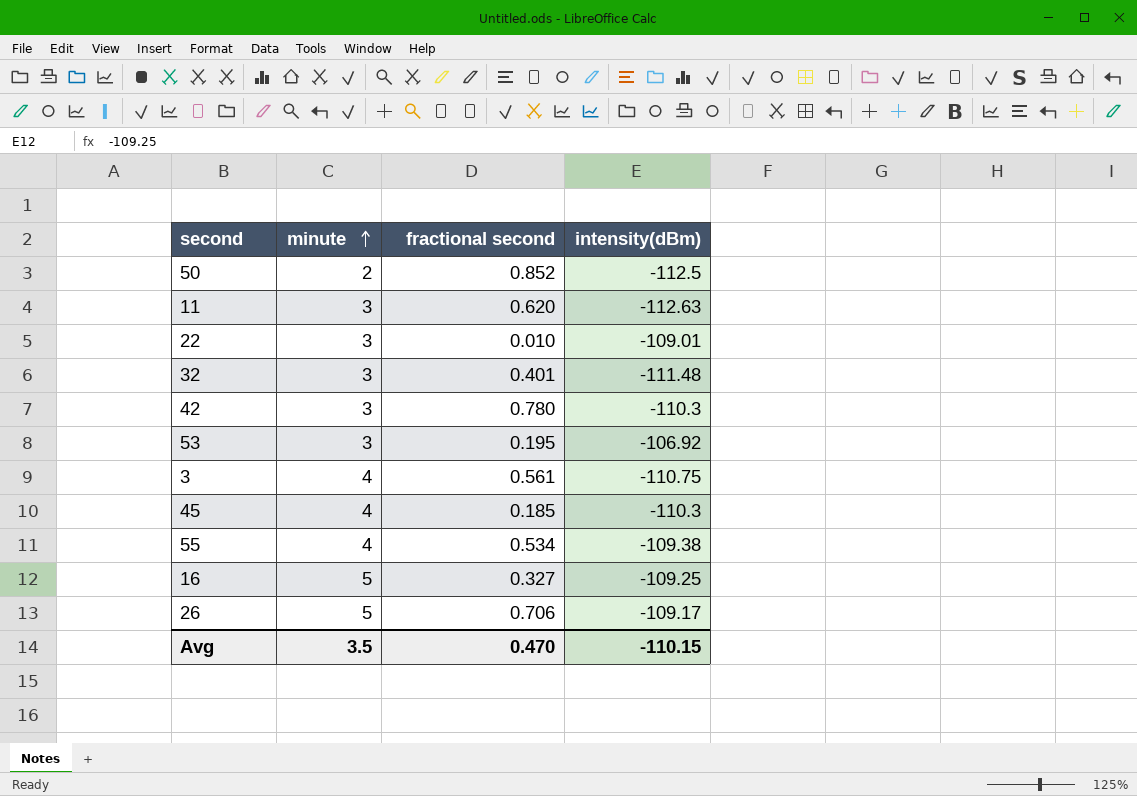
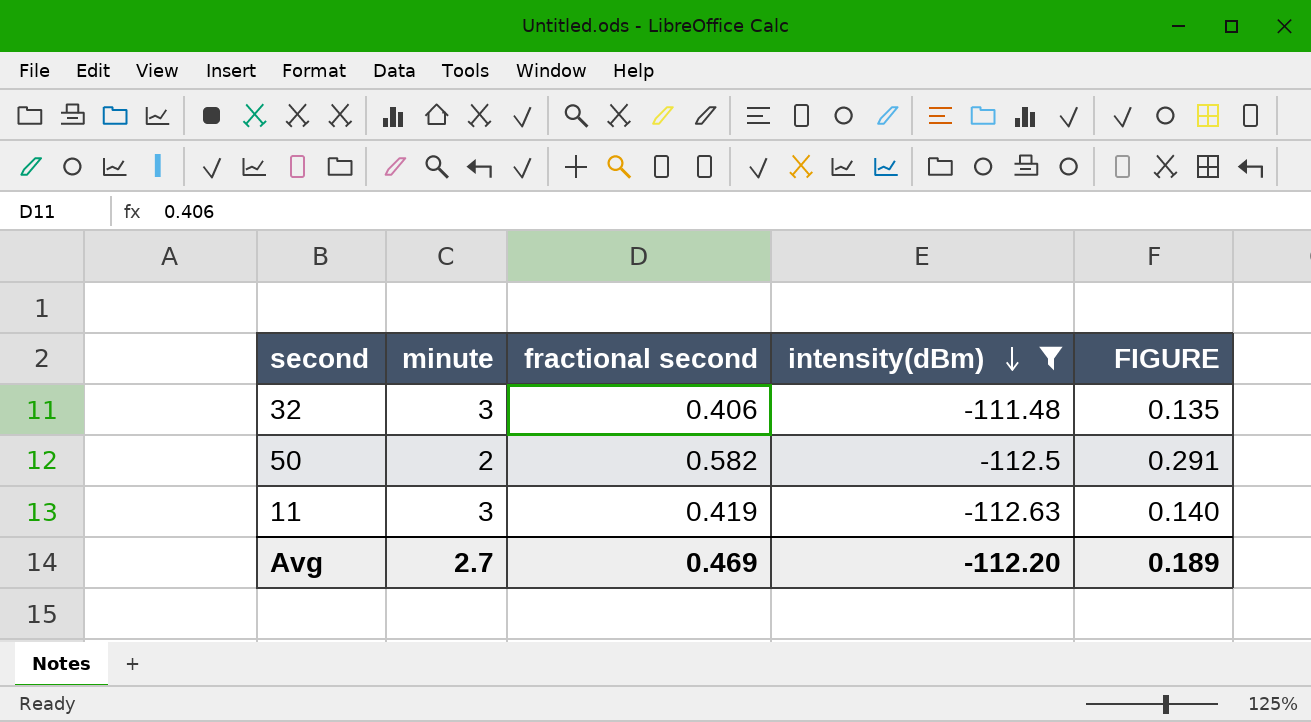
filter: none -> intensity(dBm) <= -111.48
row order: minute ascending -> intensity(dBm) descending
column FIGURE | formula: none -> [fractional second] / [minute]
32 | fractional second: 0.401 -> 0.406
50 | fractional second: 0.852 -> 0.582
11 | fractional second: 0.620 -> 0.419
Avg | minute: 3.5 -> 2.7
Avg | fractional second: 0.470 -> 0.469
Avg | intensity(dBm): -110.15 -> -112.20

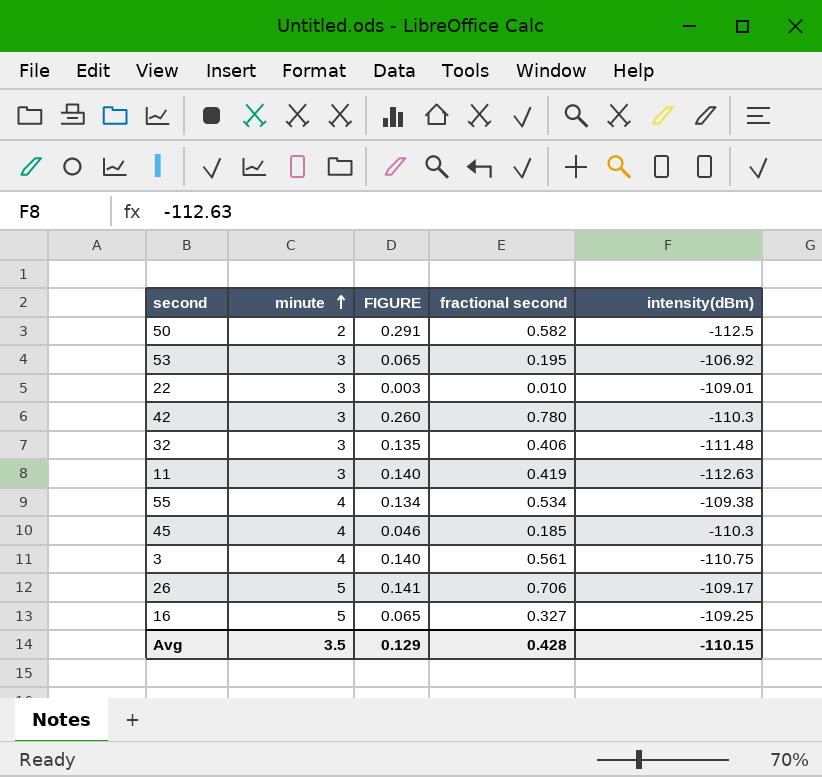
filter: intensity(dBm) <= -111.48 -> none
row order: intensity(dBm) descending -> minute ascending
column FIGURE | position: 5 -> 3
Avg | minute: 2.7 -> 3.5
Avg | FIGURE: 0.189 -> 0.129
Avg | fractional second: 0.469 -> 0.428
Avg | intensity(dBm): -112.20 -> -110.15

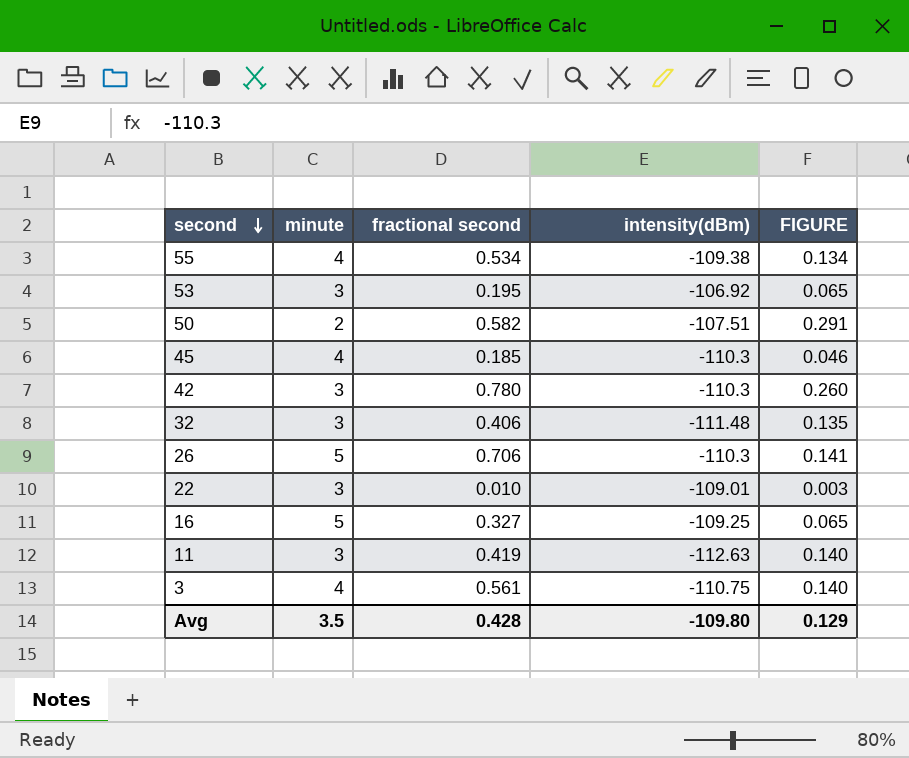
row order: minute ascending -> second descending
column FIGURE | position: 3 -> 5
50 | intensity(dBm): -112.5 -> -107.51
26 | intensity(dBm): -109.17 -> -110.3
Avg | intensity(dBm): -110.15 -> -109.80

